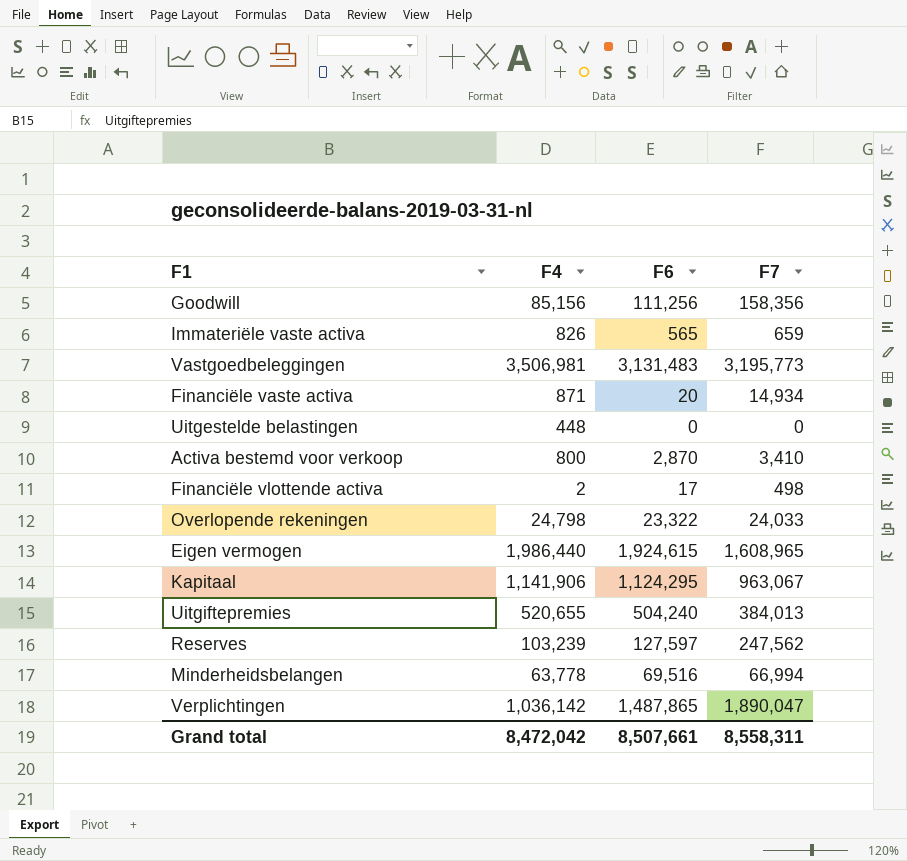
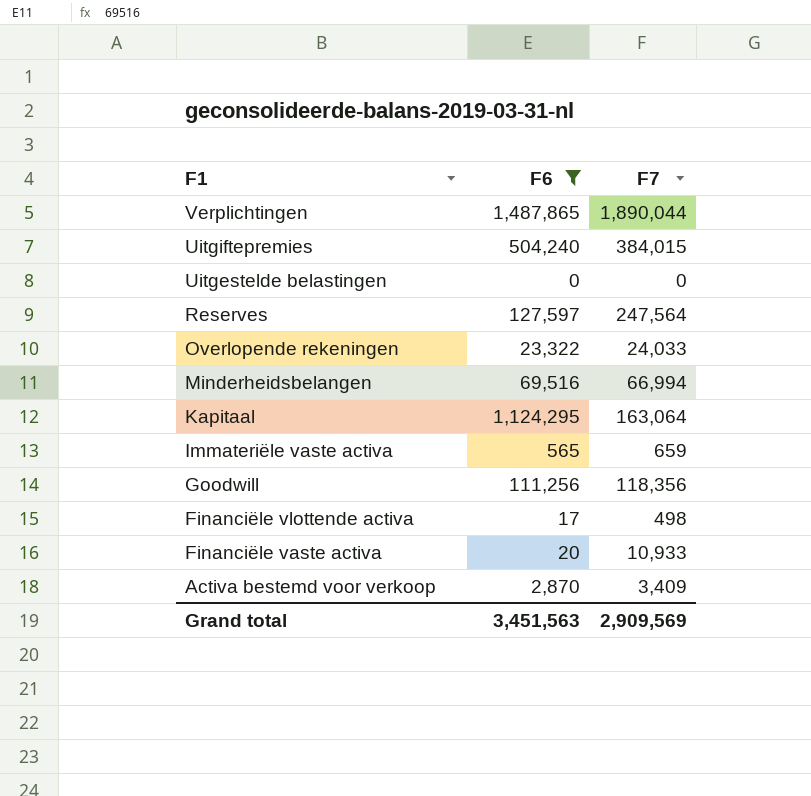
filter: none -> F6 <= 1,487,865
row order: none -> F1 descending
column F4 | position: 2 -> none
Verplichtingen | F7: 1,890,047 -> 1,890,044
Uitgiftepremies | F7: 384,013 -> 384,015
Reserves | F7: 247,562 -> 247,564
Kapitaal | F7: 963,067 -> 163,064
Goodwill | F7: 158,356 -> 118,356
Financiële vaste activa | F7: 14,934 -> 10,933
Activa bestemd voor verkoop | F7: 3,410 -> 3,409
Grand total | F6: 8,507,661 -> 3,451,563
Grand total | F7: 8,558,311 -> 2,909,569

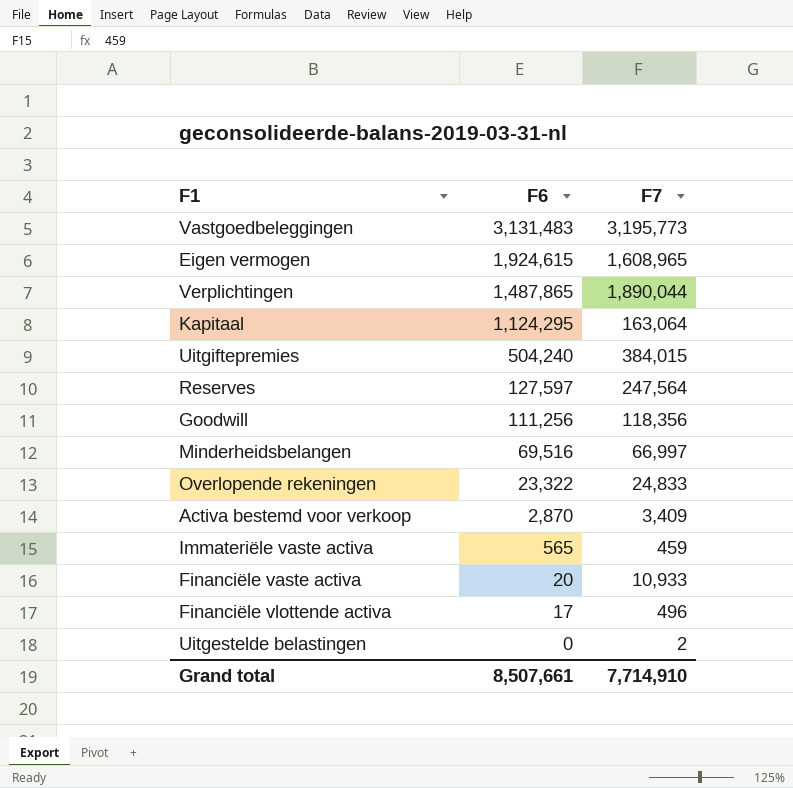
filter: F6 <= 1,487,865 -> none
row order: F1 descending -> F6 descending
Minderheidsbelangen | F7: 66,994 -> 66,997
Overlopende rekeningen | F7: 24,033 -> 24,833
Immateriële vaste activa | F7: 659 -> 459
Financiële vlottende activa | F7: 498 -> 496
Uitgestelde belastingen | F7: 0 -> 2
Grand total | F6: 3,451,563 -> 8,507,661
Grand total | F7: 2,909,569 -> 7,714,910

